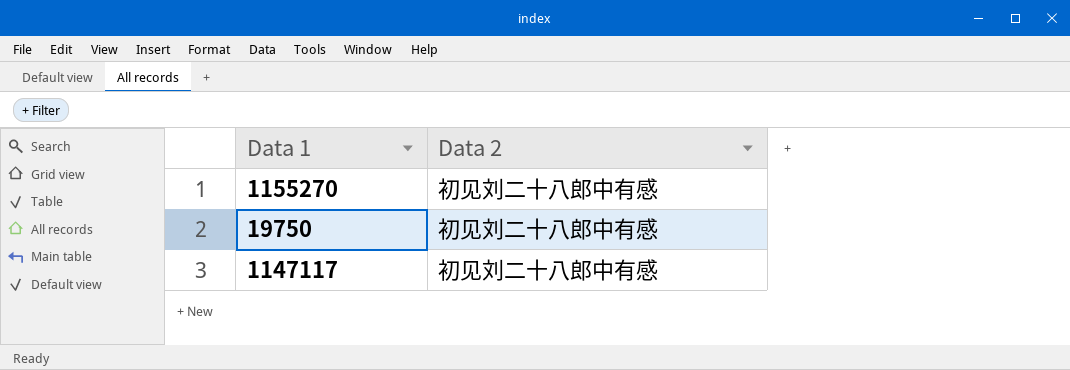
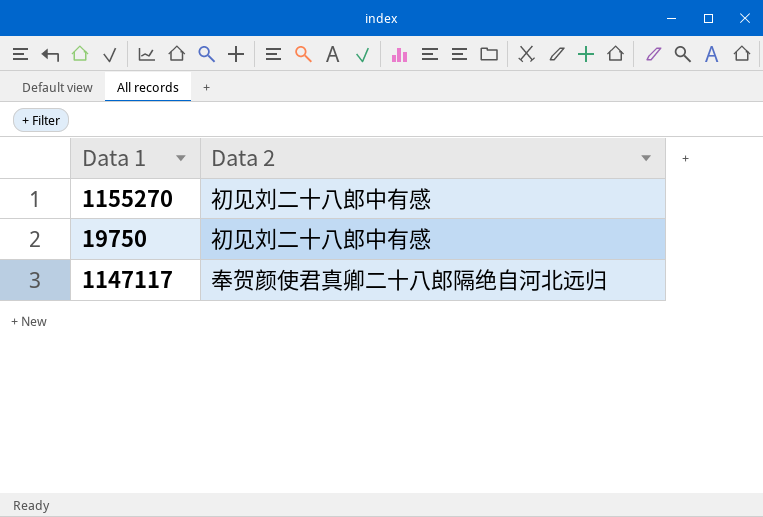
1147117 | Data 2: 初见刘二十八郎中有感 -> 奉贺颜使君真卿二十八郎隔绝自河北远归

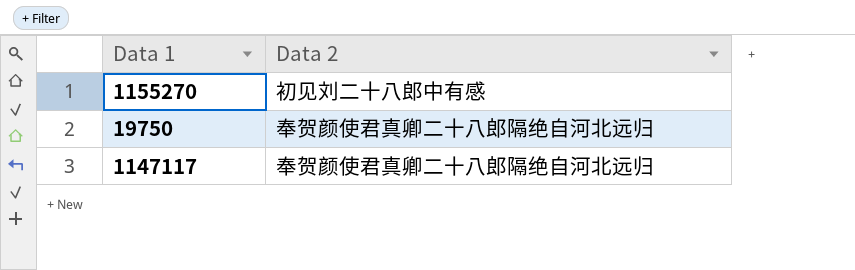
19750 | Data 2: 初见刘二十八郎中有感 -> 奉贺颜使君真卿二十八郎隔绝自河北远归

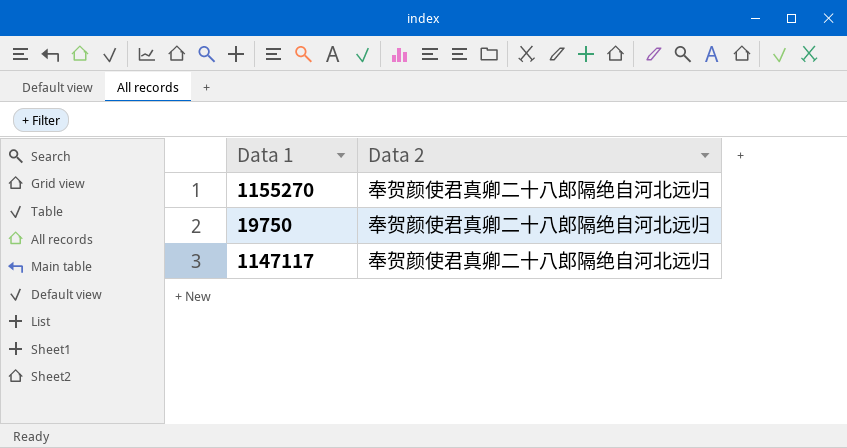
1155270 | Data 2: 初见刘二十八郎中有感 -> 奉贺颜使君真卿二十八郎隔绝自河北远归

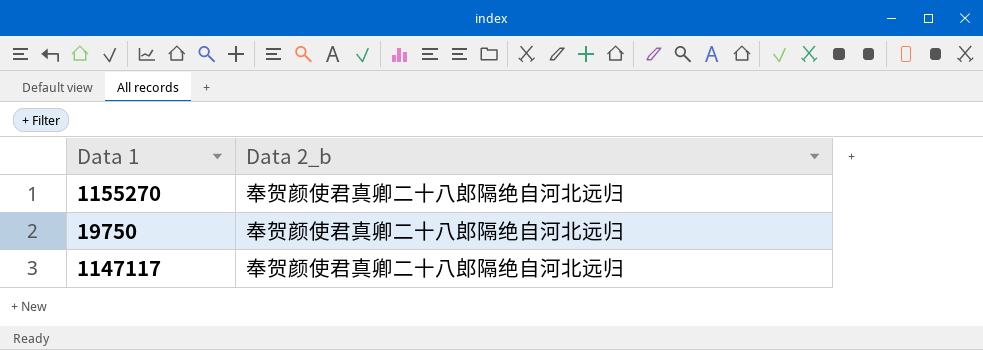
column name: Data 2 -> Data 2_b

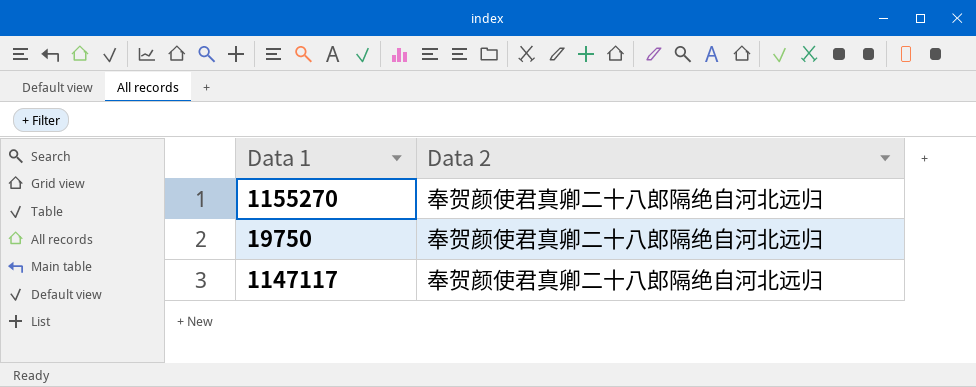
column name: Data 2_b -> Data 2

